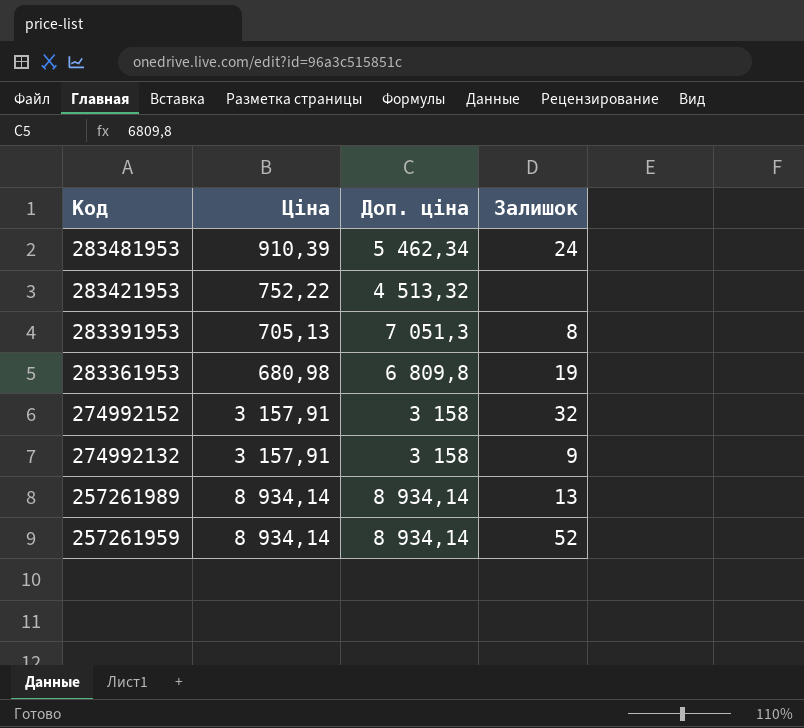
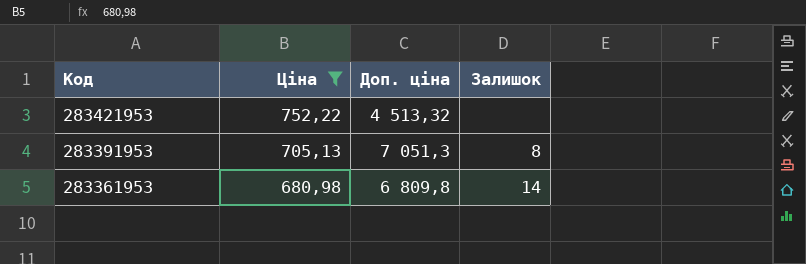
filter: none -> Ціна <= 752,22
283361953 | Залишок: 19 -> 14

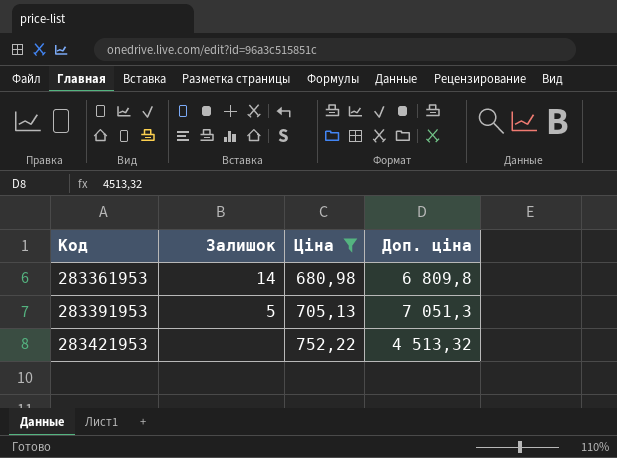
row order: Код descending -> Код ascending
column Залишок | position: 4 -> 2
283391953 | Залишок: 8 -> 5

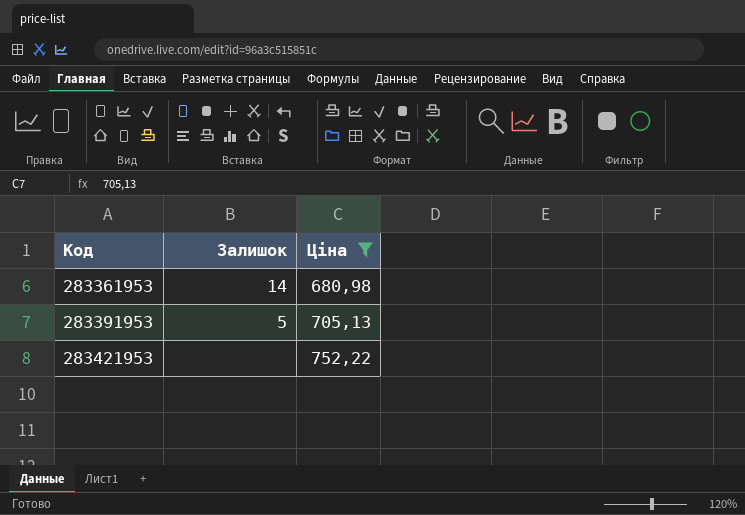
column Доп. ціна | position: 4 -> none

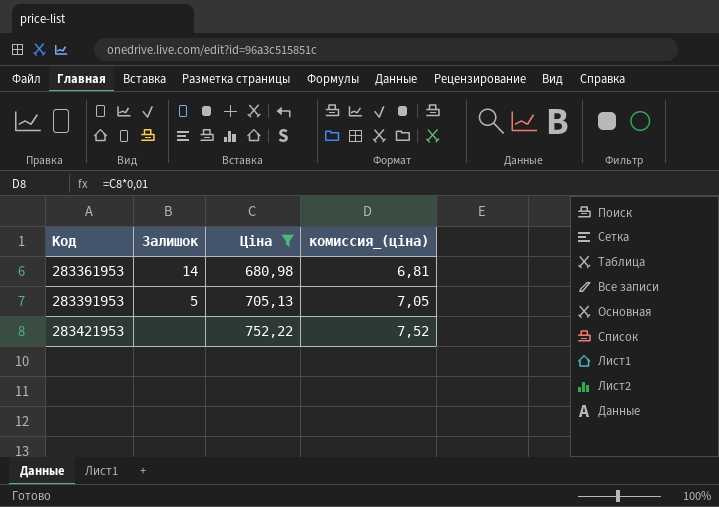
column комиссия_(ціна) | formula: none -> [Ціна] * 0,01

